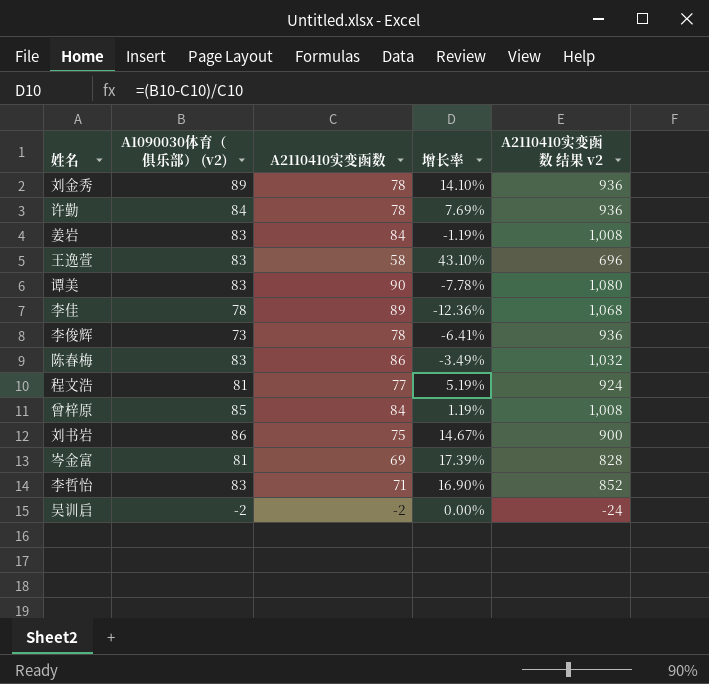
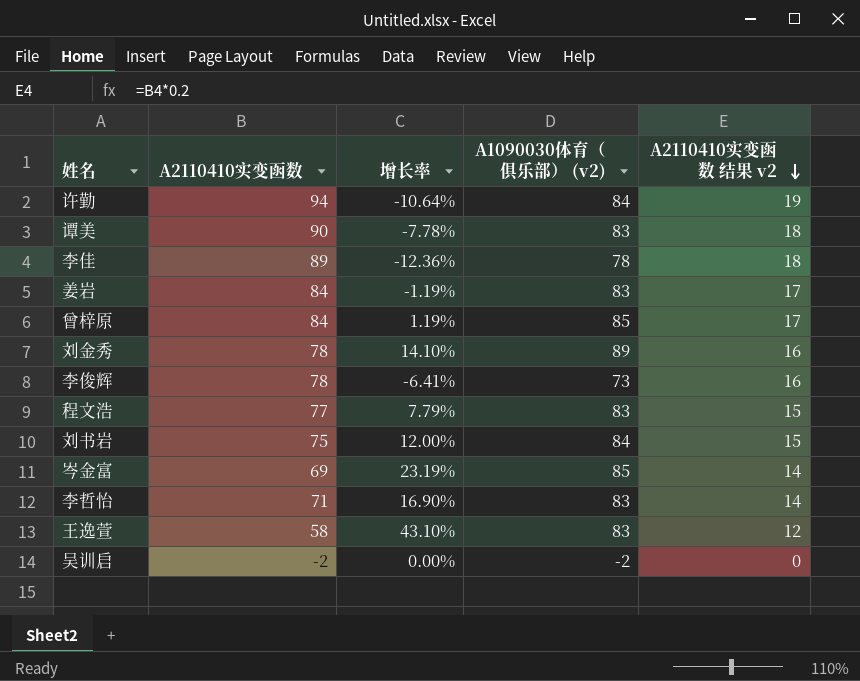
row order: none -> A2110410实变函数 结果 v2 descending
column A1090030体育（俱乐部） (v2) | position: 2 -> 4
column A2110410实变函数 结果 v2 | formula: [A2110410实变函数] * 12 -> [A2110410实变函数] * 0.2
row 陈春梅: 83 | 86 | -3.49% | 1,032 -> none
许勤 | A2110410实变函数: 78 -> 94
许勤 | 增长率: 7.69% -> -10.64%
程文浩 | 增长率: 5.19% -> 7.79%
程文浩 | A1090030体育（俱乐部） (v2): 81 -> 83
刘书岩 | 增长率: 14.67% -> 12.00%
刘书岩 | A1090030体育（俱乐部） (v2): 86 -> 84
岑金富 | 增长率: 17.39% -> 23.19%
岑金富 | A1090030体育（俱乐部） (v2): 81 -> 85

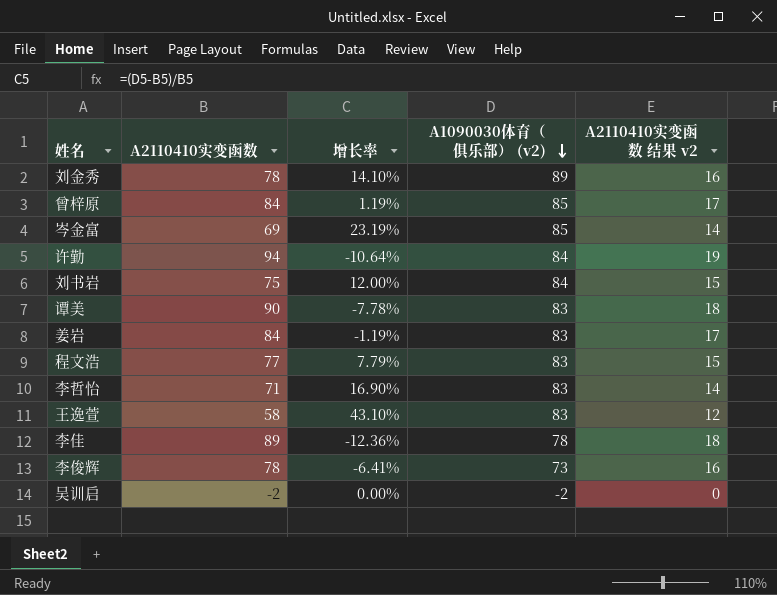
row order: A2110410实变函数 结果 v2 descending -> A1090030体育（俱乐部） (v2) descending

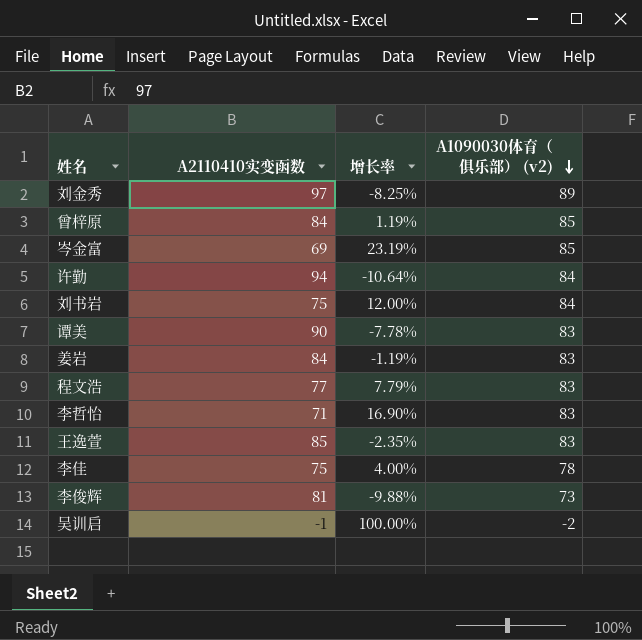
column A2110410实变函数 结果 v2 | formula: [A2110410实变函数] * 0.2 -> none
刘金秀 | A2110410实变函数: 78 -> 97
刘金秀 | 增长率: 14.10% -> -8.25%
王逸萱 | A2110410实变函数: 58 -> 85
王逸萱 | 增长率: 43.10% -> -2.35%
李佳 | A2110410实变函数: 89 -> 75
李佳 | 增长率: -12.36% -> 4.00%
李俊辉 | A2110410实变函数: 78 -> 81
李俊辉 | 增长率: -6.41% -> -9.88%
吴训启 | A2110410实变函数: -2 -> -1
吴训启 | 增长率: 0.00% -> 100.00%

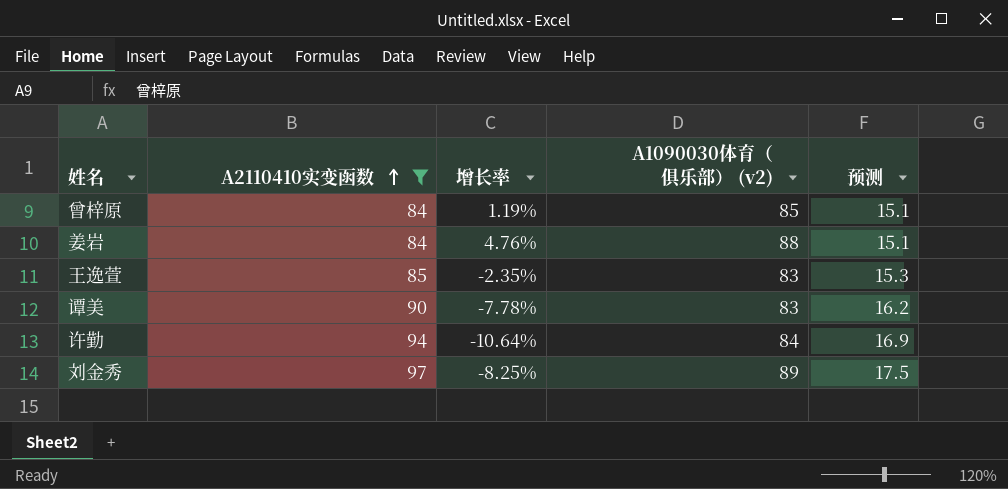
filter: none -> A2110410实变函数 >= 84
row order: A1090030体育（俱乐部） (v2) descending -> A2110410实变函数 ascending
column 预测 | formula: none -> [A2110410实变函数] * 0.18
姜岩 | 增长率: -1.19% -> 4.76%
姜岩 | A1090030体育（俱乐部） (v2): 83 -> 88

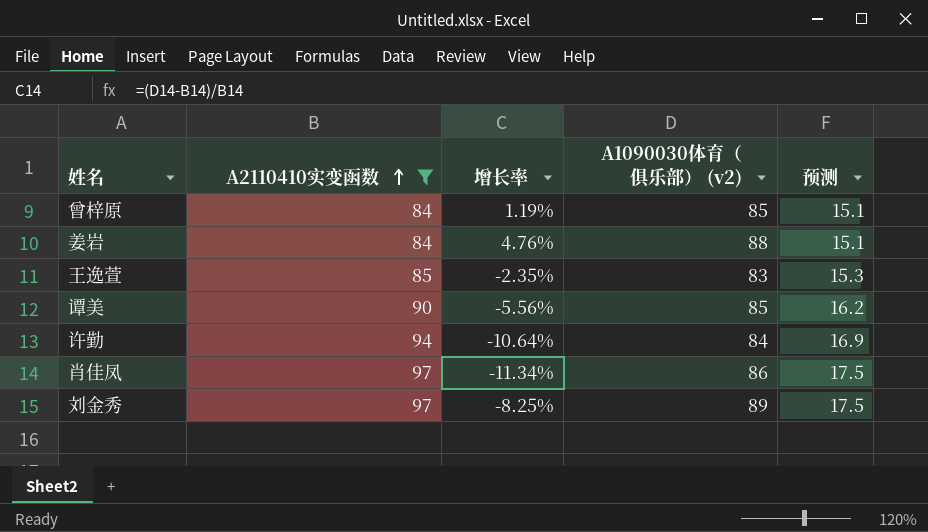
谭美 | 增长率: -7.78% -> -5.56%
谭美 | A1090030体育（俱乐部） (v2): 83 -> 85
row 肖佳凤: none -> 97 | -11.34% | 86 | 17.5

